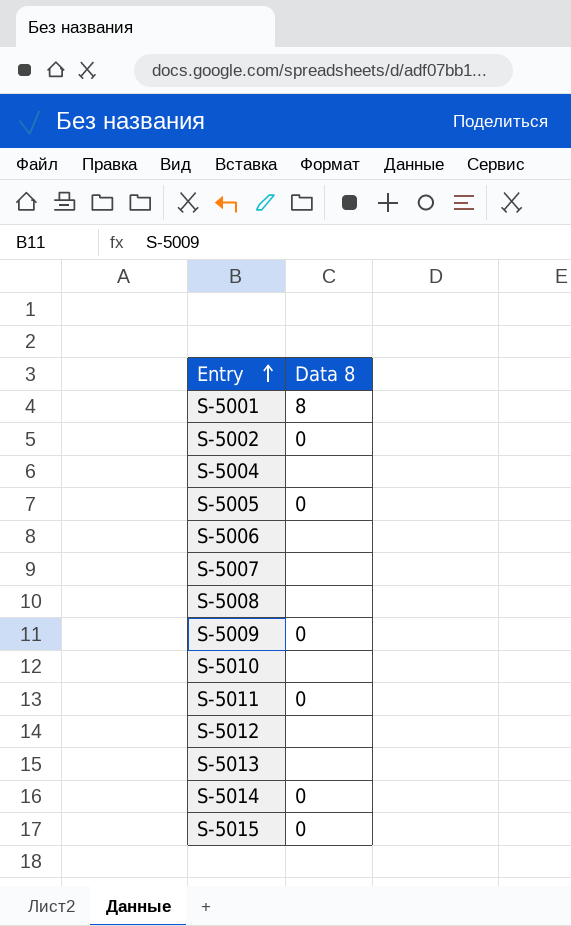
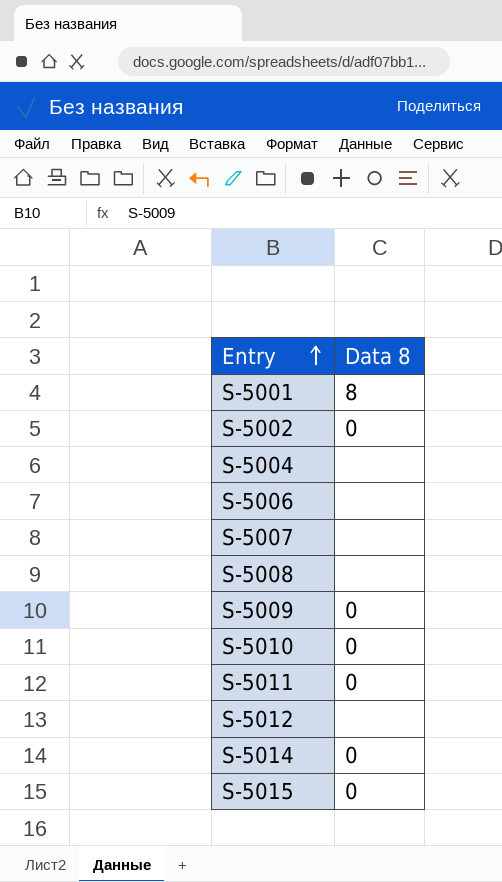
row S-5005: 0 -> none
row S-5013: none -> none
S-5010 | Data 8: none -> 0

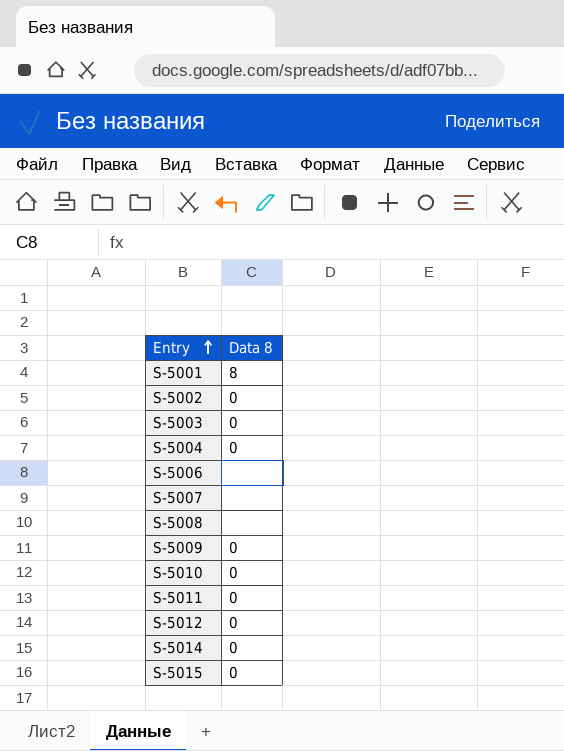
row S-5003: none -> 0
S-5004 | Data 8: none -> 0
S-5012 | Data 8: none -> 0

